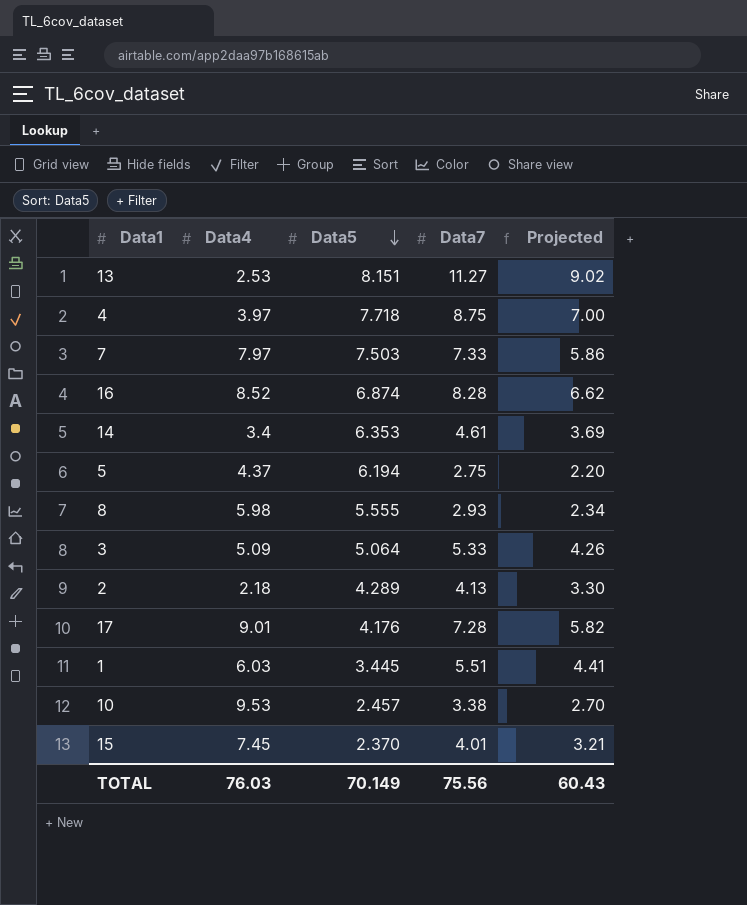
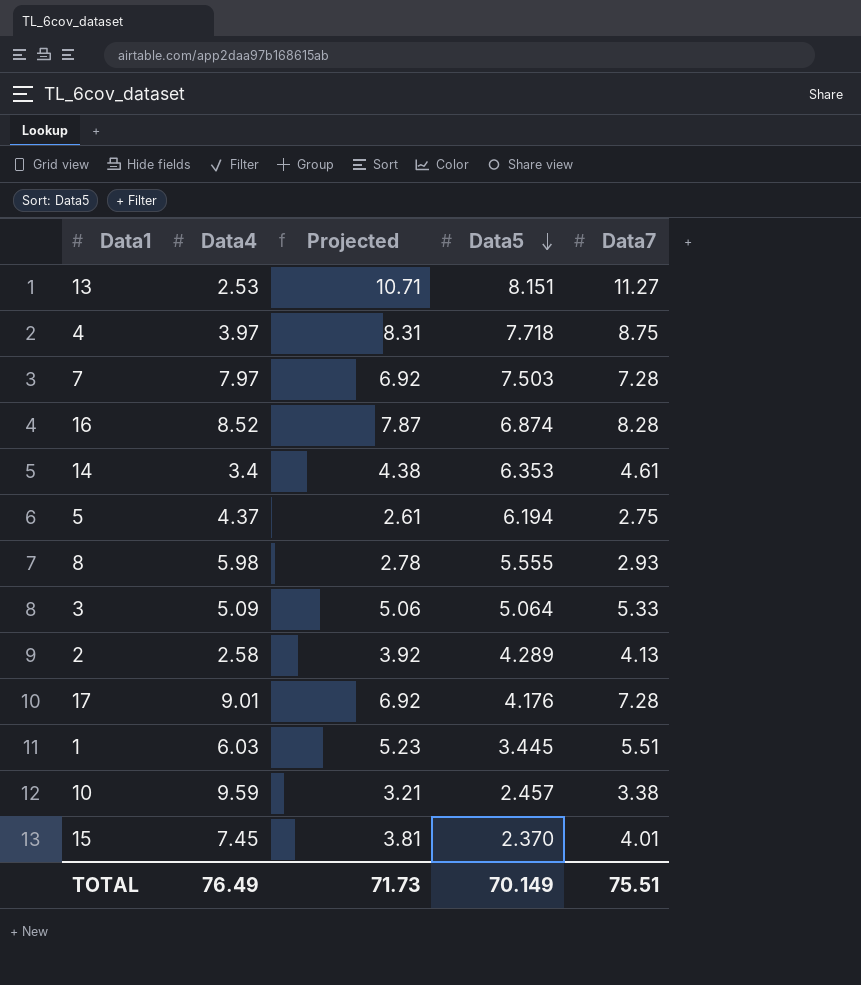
column Projected | formula: [Data7] * 0.8 -> [Data7] * 0.95
column Projected | position: 5 -> 3
7 | Data7: 7.33 -> 7.28
2 | Data4: 2.18 -> 2.58
10 | Data4: 9.53 -> 9.59
TOTAL | Data4: 76.03 -> 76.49
TOTAL | Projected: 60.43 -> 71.73
TOTAL | Data7: 75.56 -> 75.51

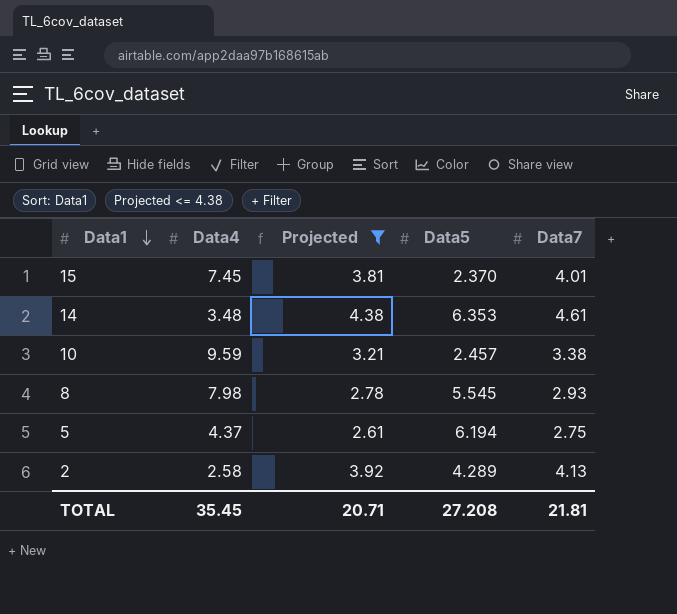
filter: none -> Projected <= 4.38
row order: Data5 descending -> Data1 descending
14 | Data4: 3.4 -> 3.48
8 | Data4: 5.98 -> 7.98
8 | Data5: 5.555 -> 5.545
TOTAL | Data4: 76.49 -> 35.45
TOTAL | Projected: 71.73 -> 20.71
TOTAL | Data5: 70.149 -> 27.208
TOTAL | Data7: 75.51 -> 21.81

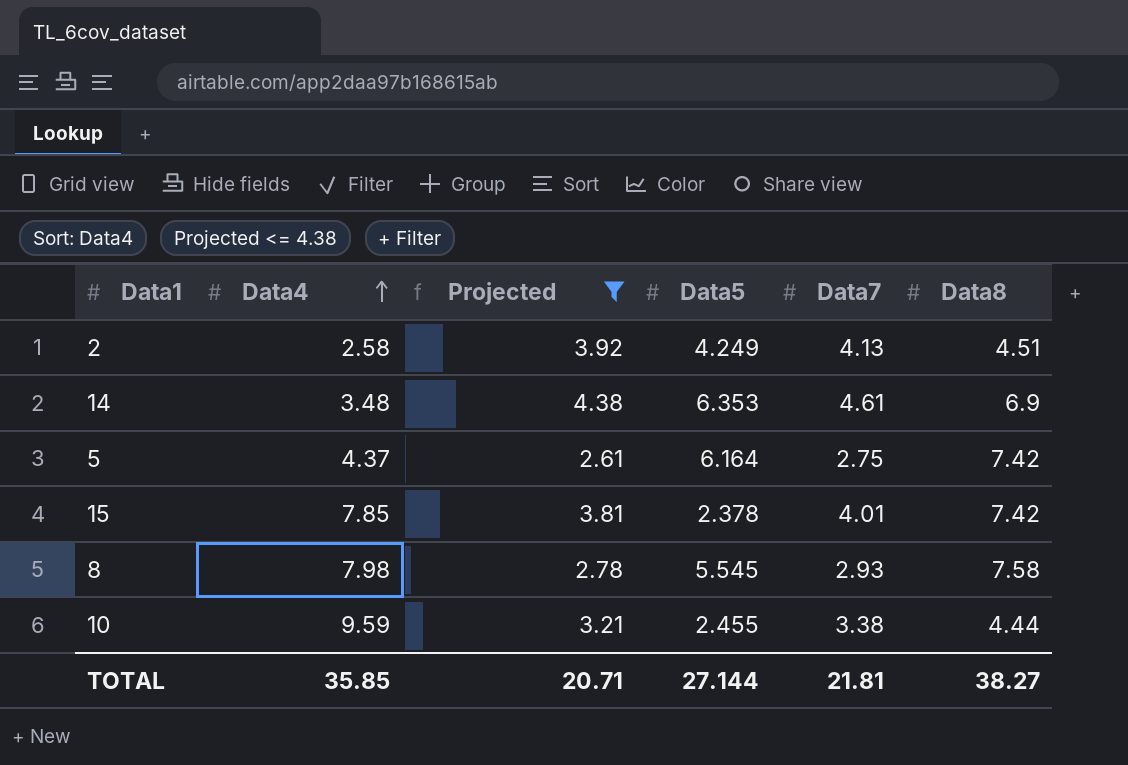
row order: Data1 descending -> Data4 ascending
column Data8 | position: none -> 6
2 | Data5: 4.289 -> 4.249
5 | Data5: 6.194 -> 6.164
15 | Data4: 7.45 -> 7.85
15 | Data5: 2.370 -> 2.378
10 | Data5: 2.457 -> 2.455
TOTAL | Data4: 35.45 -> 35.85
TOTAL | Data5: 27.208 -> 27.144

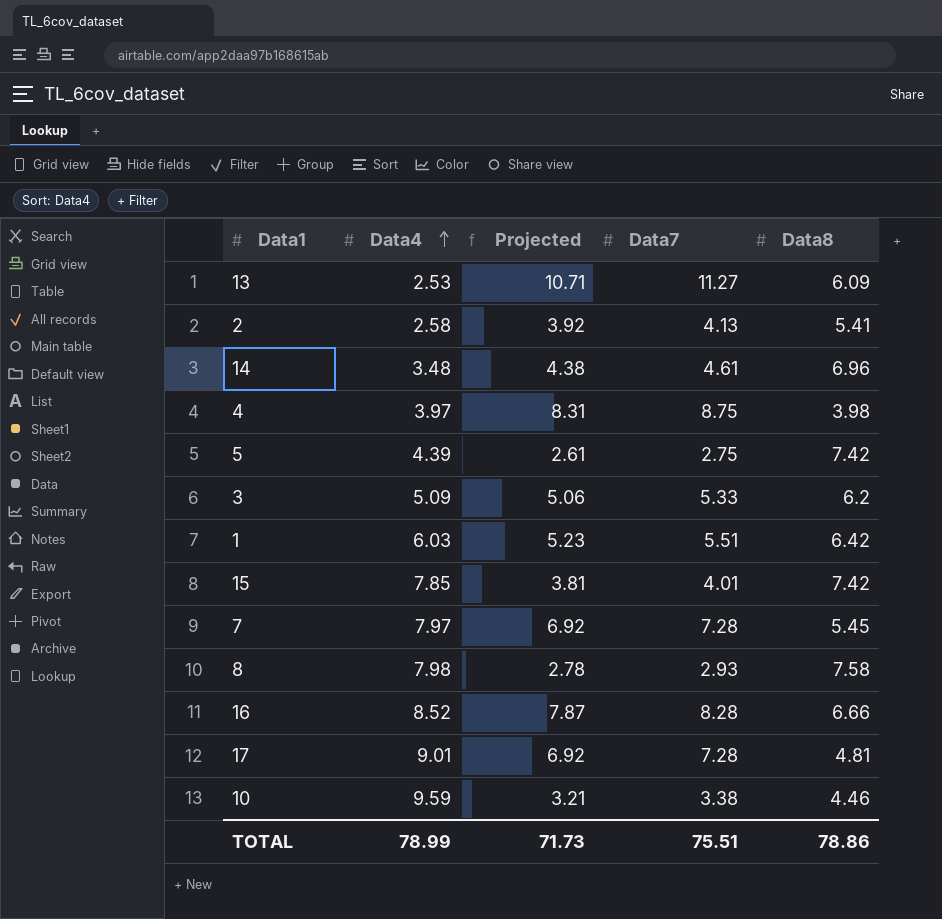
filter: Projected <= 4.38 -> none
column Data5 | position: 4 -> none
2 | Data8: 4.51 -> 5.41
14 | Data8: 6.9 -> 6.96
5 | Data4: 4.37 -> 4.39
10 | Data8: 4.44 -> 4.46
TOTAL | Data4: 35.85 -> 78.99
TOTAL | Projected: 20.71 -> 71.73
TOTAL | Data7: 21.81 -> 75.51
TOTAL | Data8: 38.27 -> 78.86

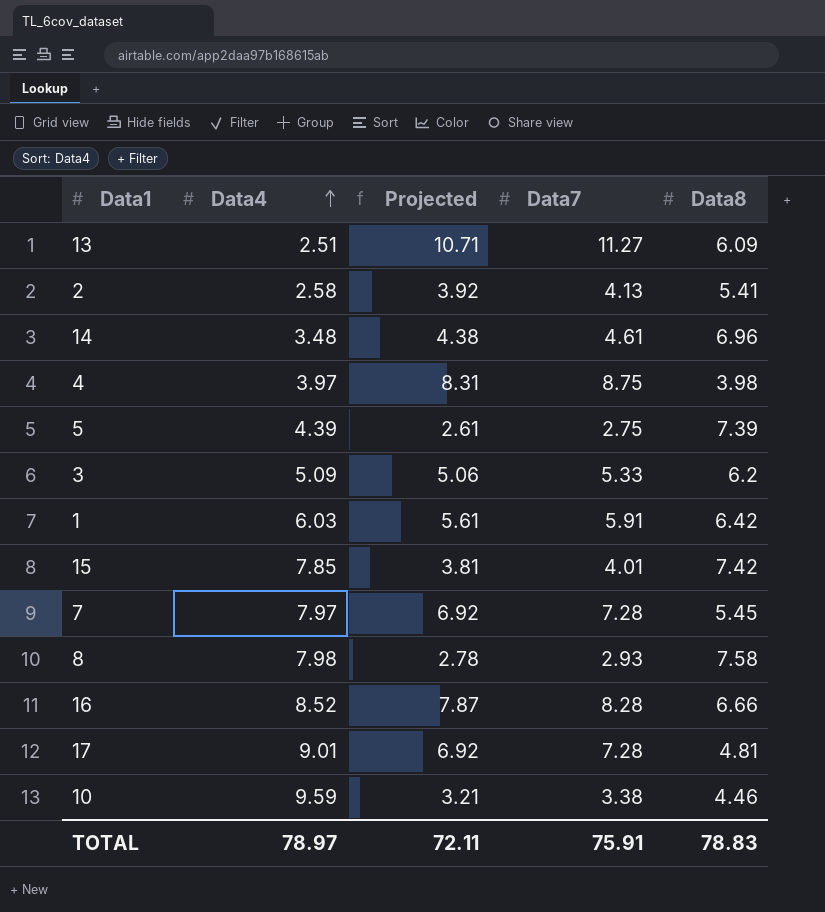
13 | Data4: 2.53 -> 2.51
5 | Data8: 7.42 -> 7.39
1 | Projected: 5.23 -> 5.61
1 | Data7: 5.51 -> 5.91
TOTAL | Data4: 78.99 -> 78.97
TOTAL | Projected: 71.73 -> 72.11
TOTAL | Data7: 75.51 -> 75.91
TOTAL | Data8: 78.86 -> 78.83

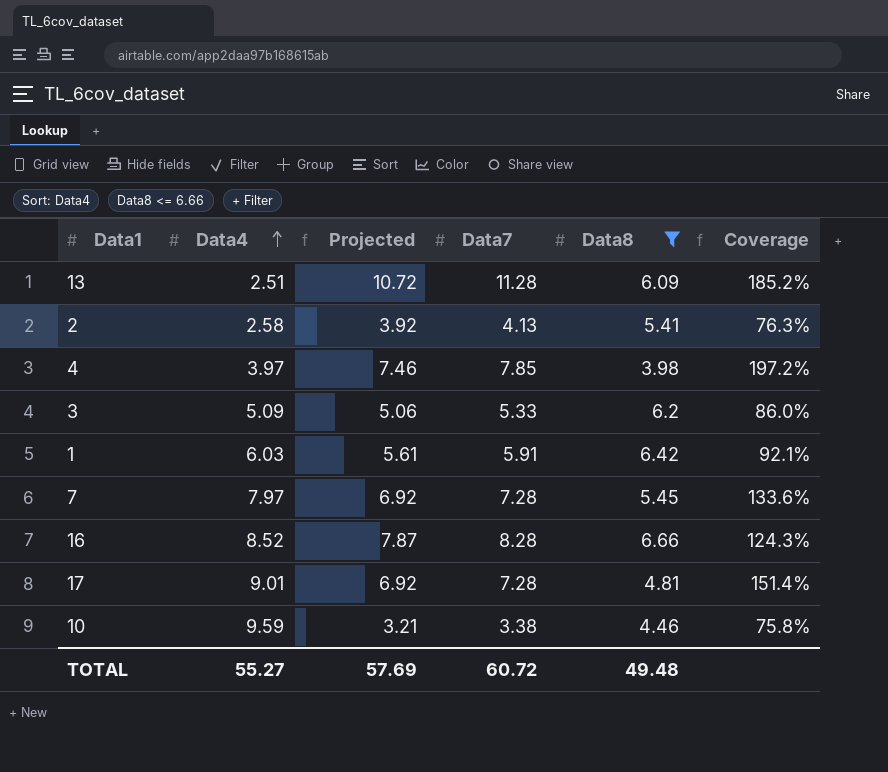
filter: none -> Data8 <= 6.66
column Coverage | formula: none -> [Data7] / [Data8]
13 | Projected: 10.71 -> 10.72
13 | Data7: 11.27 -> 11.28
4 | Projected: 8.31 -> 7.46
4 | Data7: 8.75 -> 7.85
TOTAL | Data4: 78.97 -> 55.27
TOTAL | Projected: 72.11 -> 57.69
TOTAL | Data7: 75.91 -> 60.72
TOTAL | Data8: 78.83 -> 49.48

